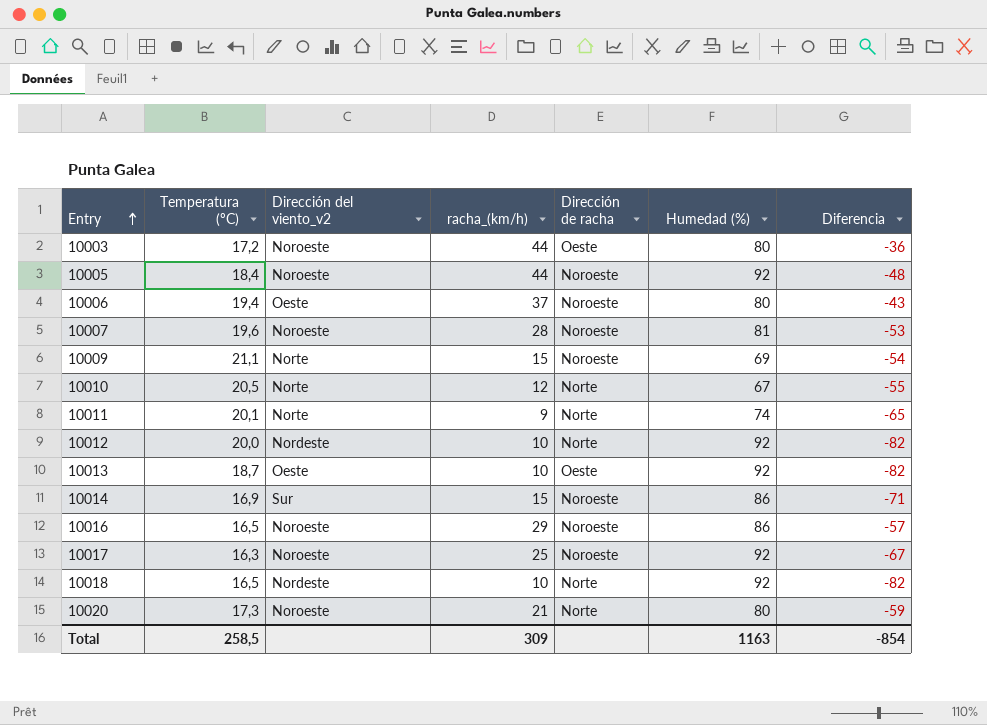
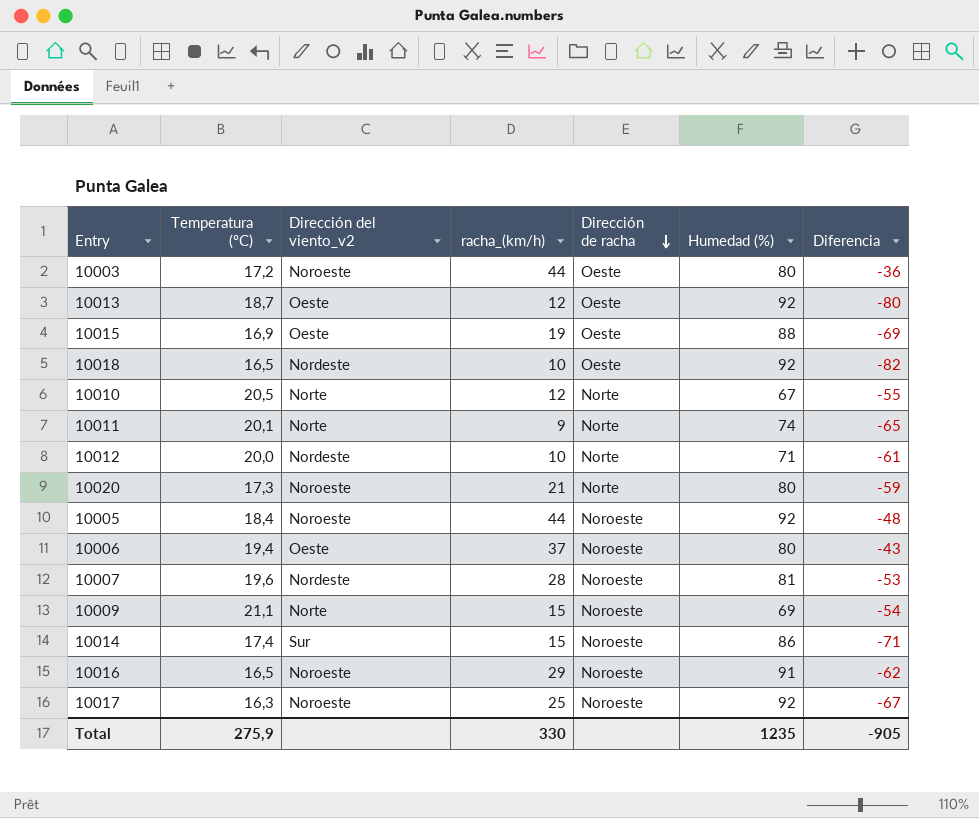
row order: Entry ascending -> Dirección de racha descending
10013 | racha_(km/h): 10 -> 12
10013 | Diferencia: -82 -> -80
row 10015: none -> 16,9 | Oeste | 19 | Oeste | 88 | -69
10018 | Dirección de racha: Norte -> Oeste
10012 | Humedad (%): 92 -> 71
10012 | Diferencia: -82 -> -61
10007 | Dirección del viento_v2: Noroeste -> Nordeste
10014 | Temperatura (ºC): 16,9 -> 17,4
10016 | Humedad (%): 86 -> 91
10016 | Diferencia: -57 -> -62
Total | Temperatura (ºC): 258,5 -> 275,9
Total | racha_(km/h): 309 -> 330
Total | Humedad (%): 1163 -> 1235
Total | Diferencia: -854 -> -905

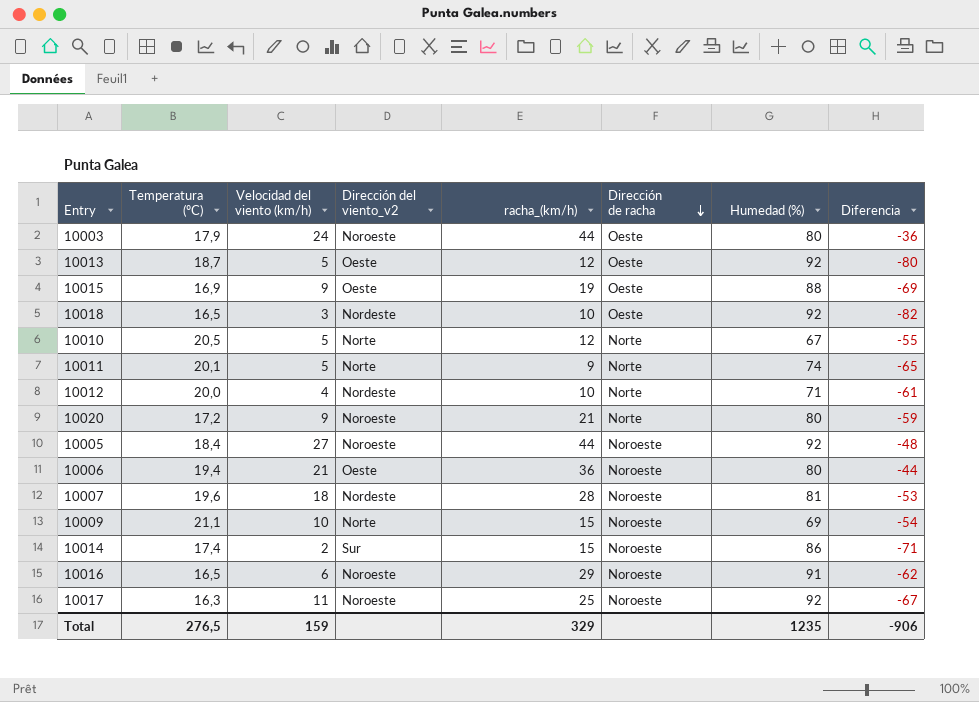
column Velocidad del viento (km/h) | position: none -> 3
10003 | Temperatura (ºC): 17,2 -> 17,9
10020 | Temperatura (ºC): 17,3 -> 17,2
10006 | racha_(km/h): 37 -> 36
10006 | Diferencia: -43 -> -44
Total | Temperatura (ºC): 275,9 -> 276,5
Total | racha_(km/h): 330 -> 329
Total | Diferencia: -905 -> -906

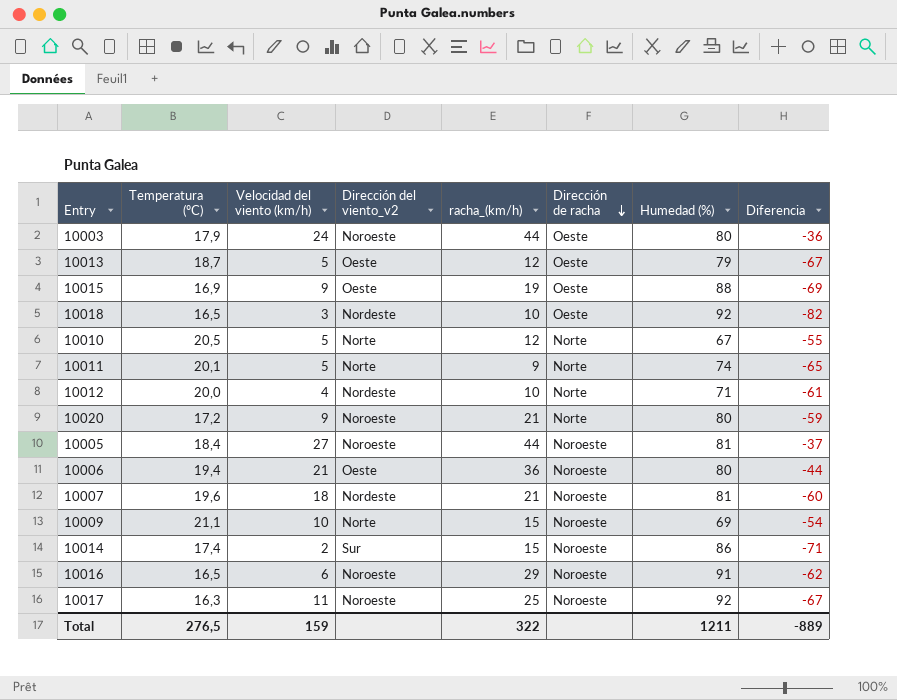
10013 | Humedad (%): 92 -> 79
10013 | Diferencia: -80 -> -67
10005 | Humedad (%): 92 -> 81
10005 | Diferencia: -48 -> -37
10007 | racha_(km/h): 28 -> 21
10007 | Diferencia: -53 -> -60
Total | racha_(km/h): 329 -> 322
Total | Humedad (%): 1235 -> 1211
Total | Diferencia: -906 -> -889

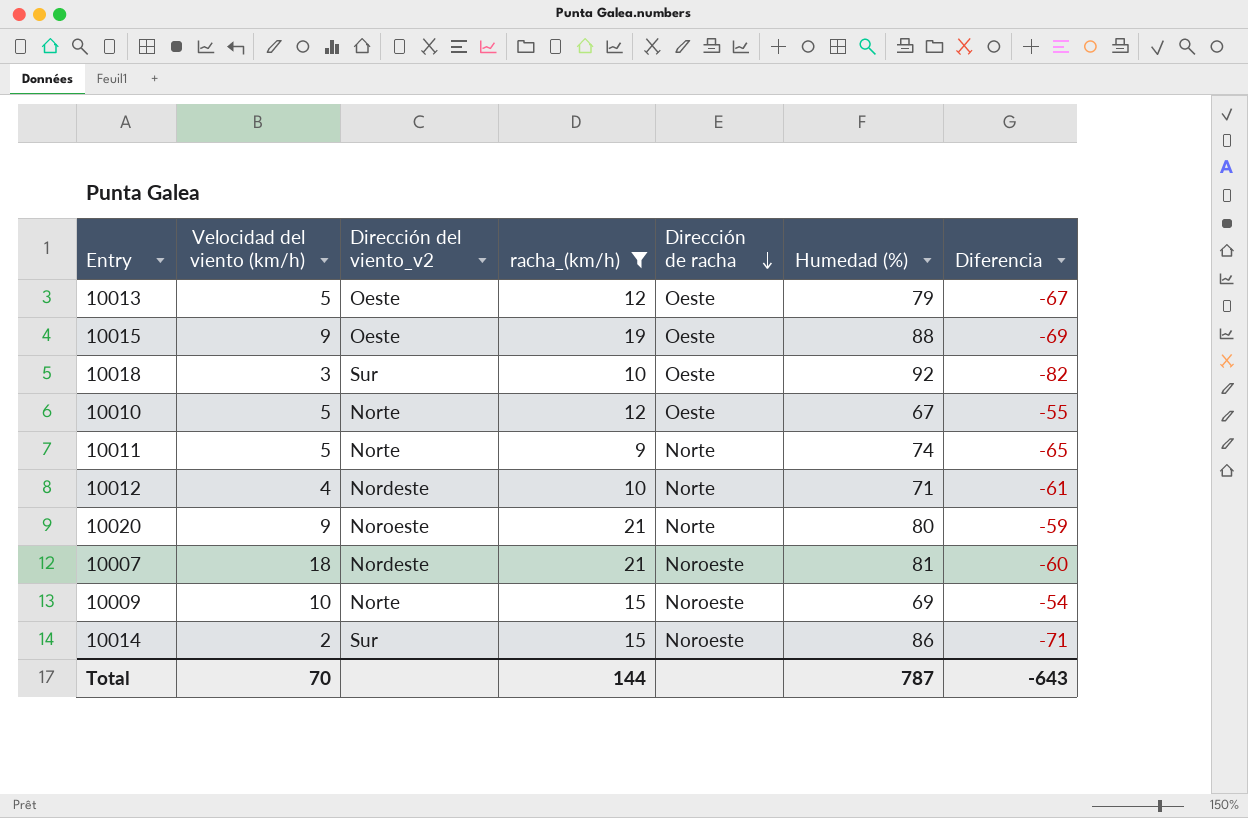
filter: none -> racha_(km/h) <= 21
column Temperatura (ºC) | position: 2 -> none
10018 | Dirección del viento_v2: Nordeste -> Sur
10010 | Dirección de racha: Norte -> Oeste
Total | Velocidad del viento (km/h): 159 -> 70
Total | racha_(km/h): 322 -> 144
Total | Humedad (%): 1211 -> 787
Total | Diferencia: -889 -> -643

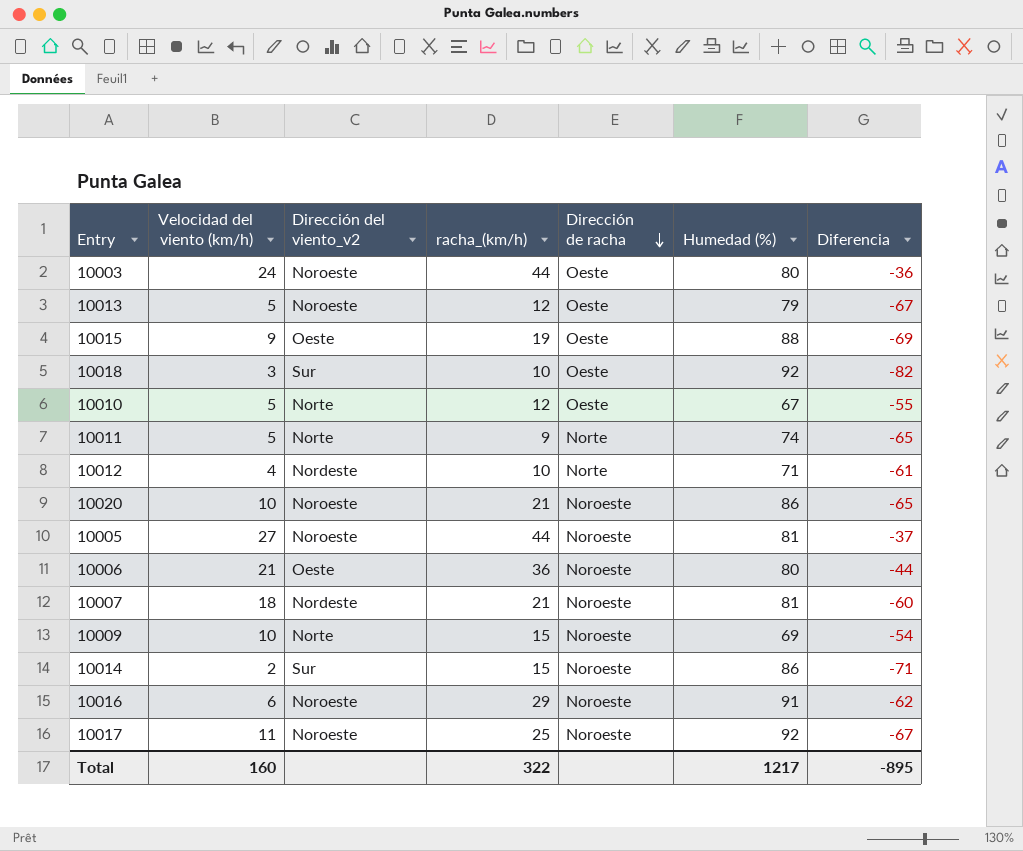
filter: racha_(km/h) <= 21 -> none
10013 | Dirección del viento_v2: Oeste -> Noroeste
10020 | Velocidad del viento (km/h): 9 -> 10
10020 | Dirección de racha: Norte -> Noroeste
10020 | Humedad (%): 80 -> 86
10020 | Diferencia: -59 -> -65
Total | Velocidad del viento (km/h): 70 -> 160
Total | racha_(km/h): 144 -> 322
Total | Humedad (%): 787 -> 1217
Total | Diferencia: -643 -> -895

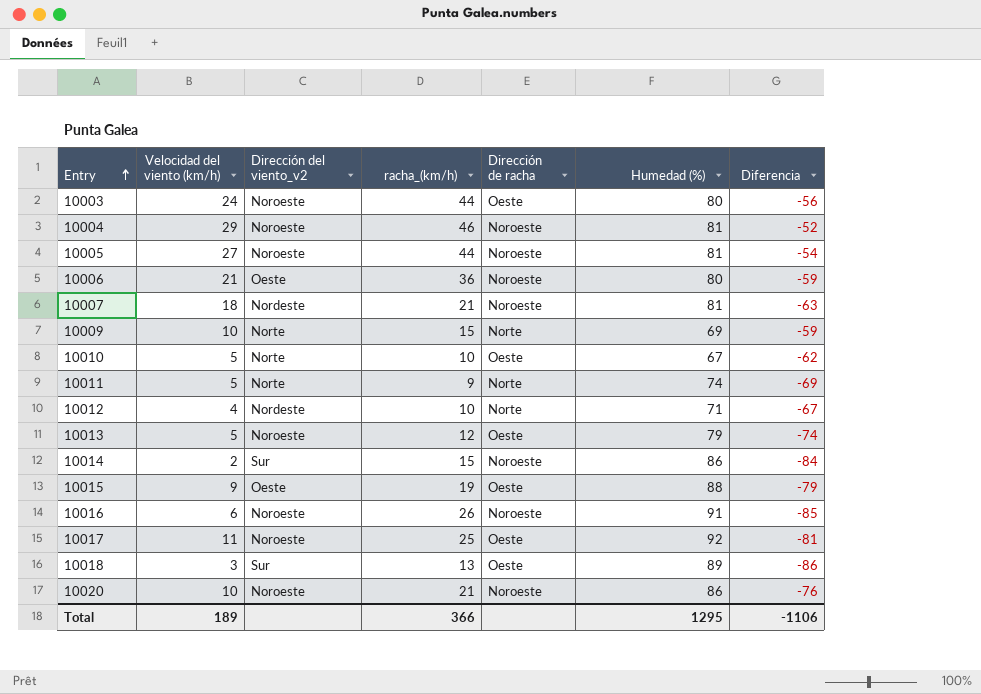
row order: Dirección de racha descending -> Entry ascending
column Diferencia | formula: [racha_(km/h)] - [Humedad (%)] -> [Velocidad del viento (km/h)] - [Humedad (%)]
row 10004: none -> 29 | Noroeste | 46 | Noroeste | 81 | -52
10009 | Dirección de racha: Noroeste -> Norte
10010 | racha_(km/h): 12 -> 10
10016 | racha_(km/h): 29 -> 26
10017 | Dirección de racha: Noroeste -> Oeste
10018 | racha_(km/h): 10 -> 13
10018 | Humedad (%): 92 -> 89
Total | Velocidad del viento (km/h): 160 -> 189
Total | racha_(km/h): 322 -> 366
Total | Humedad (%): 1217 -> 1295
Total | Diferencia: -895 -> -1106

